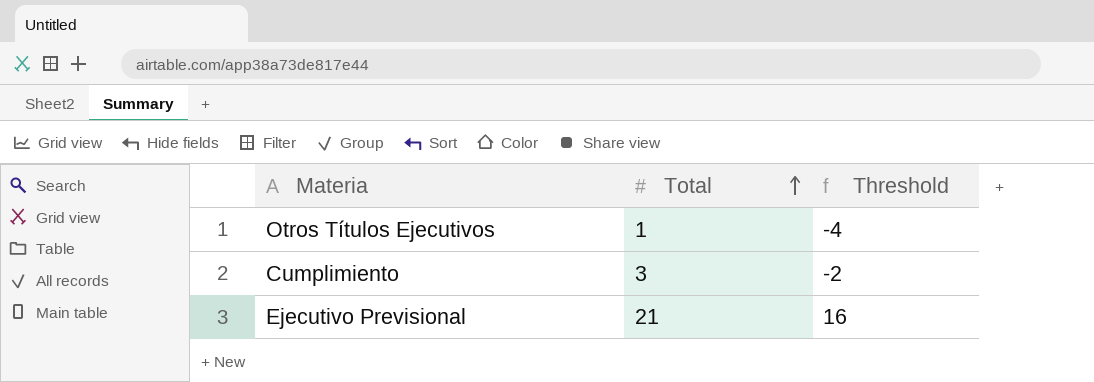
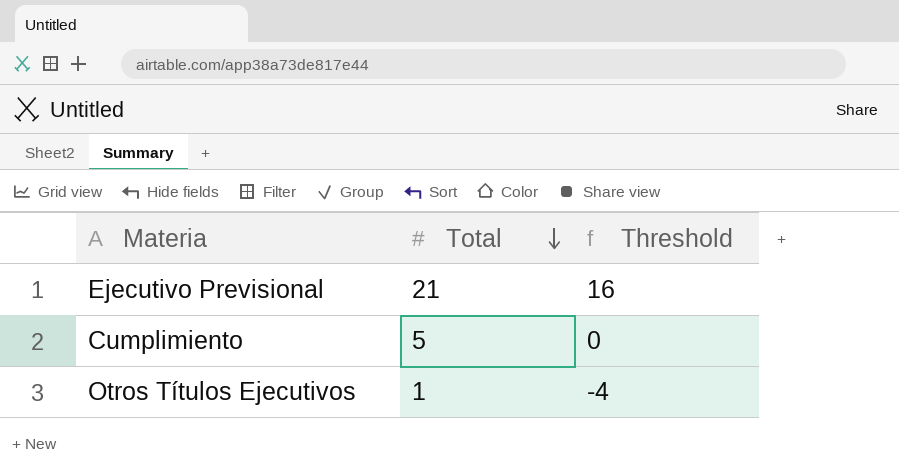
row order: Total ascending -> Total descending
Cumplimiento | Total: 3 -> 5
Cumplimiento | Threshold: -2 -> 0

